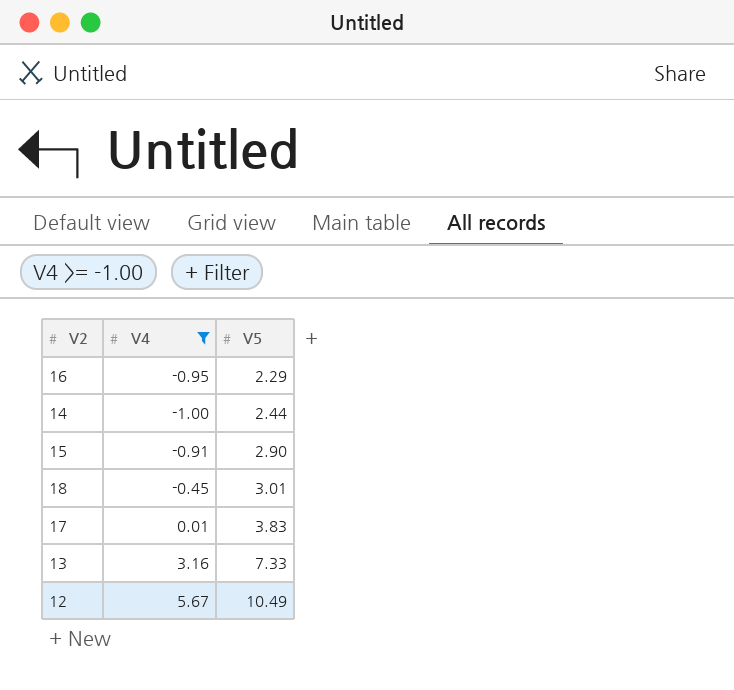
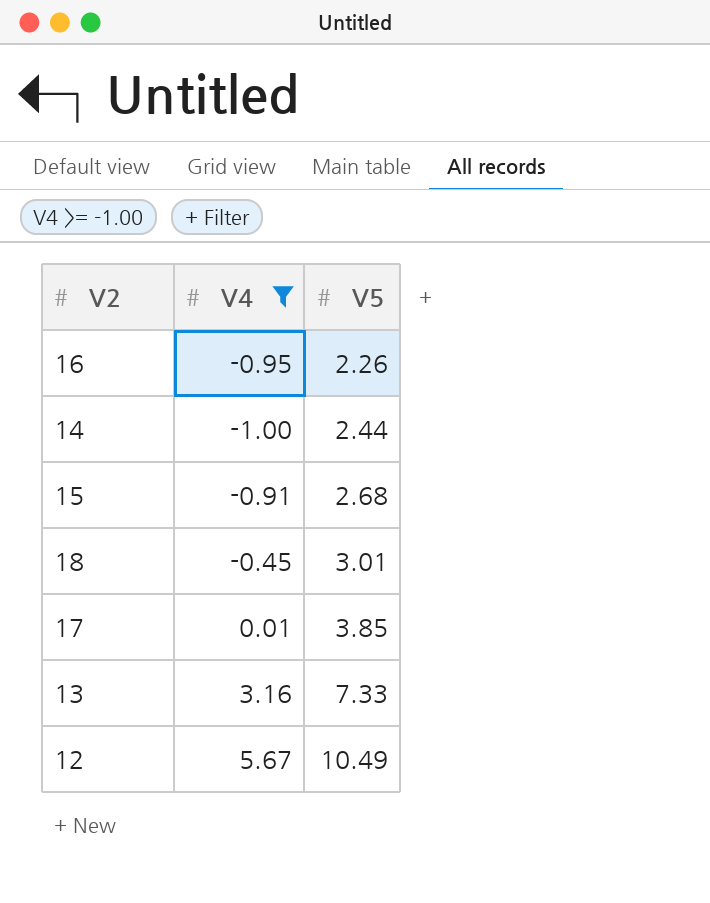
16 | V5: 2.29 -> 2.26
15 | V5: 2.90 -> 2.68
17 | V5: 3.83 -> 3.85

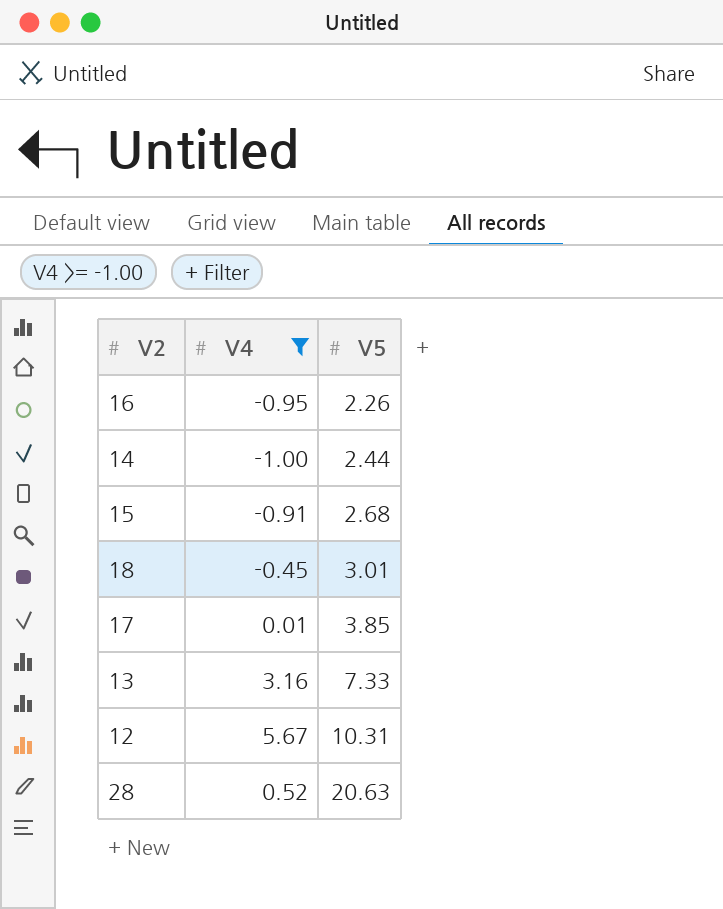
12 | V5: 10.49 -> 10.31
row 28: none -> 0.52 | 20.63

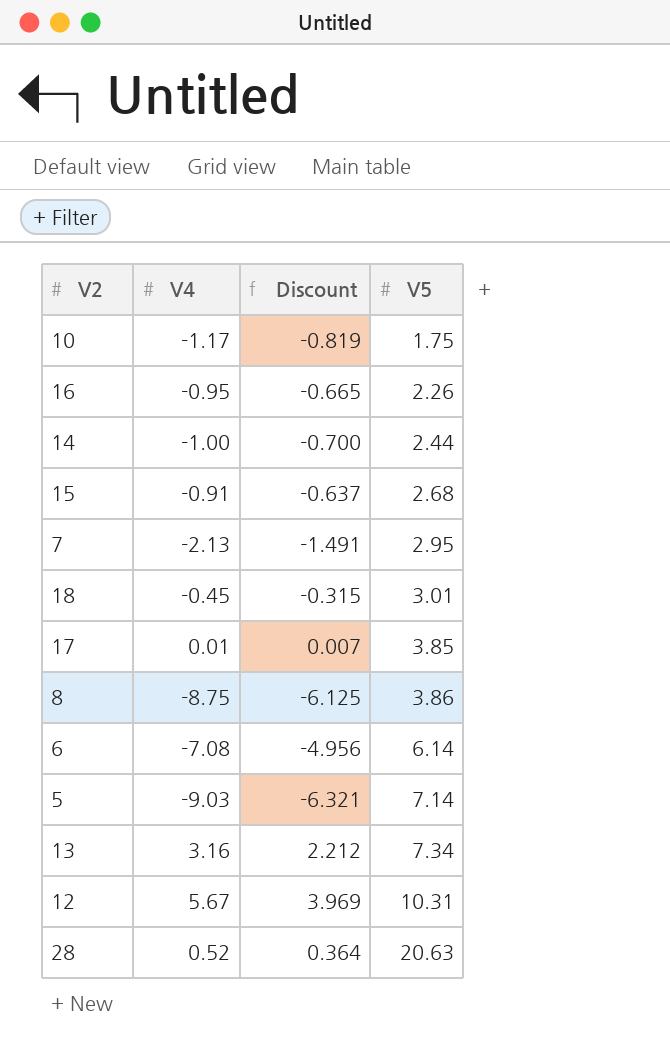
filter: V4 >= -1.00 -> none
column Discount | formula: none -> [V4] * 0.7
13 | V5: 7.33 -> 7.34

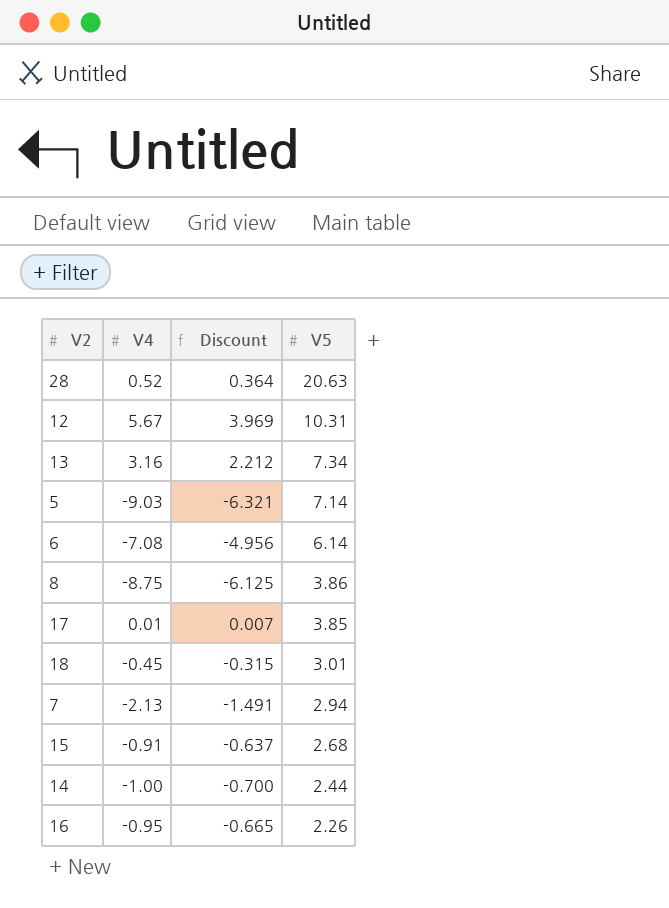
row order: V5 ascending -> V5 descending
row 10: -1.17 | -0.819 | 1.75 -> none
7 | V5: 2.95 -> 2.94

